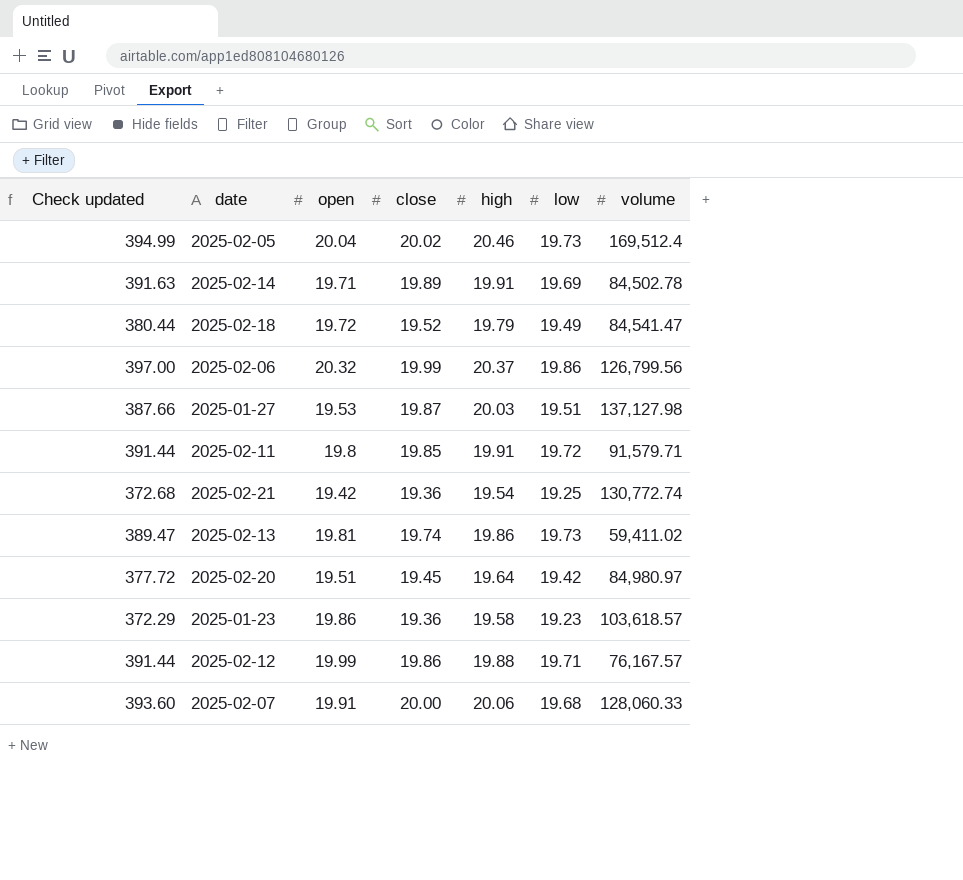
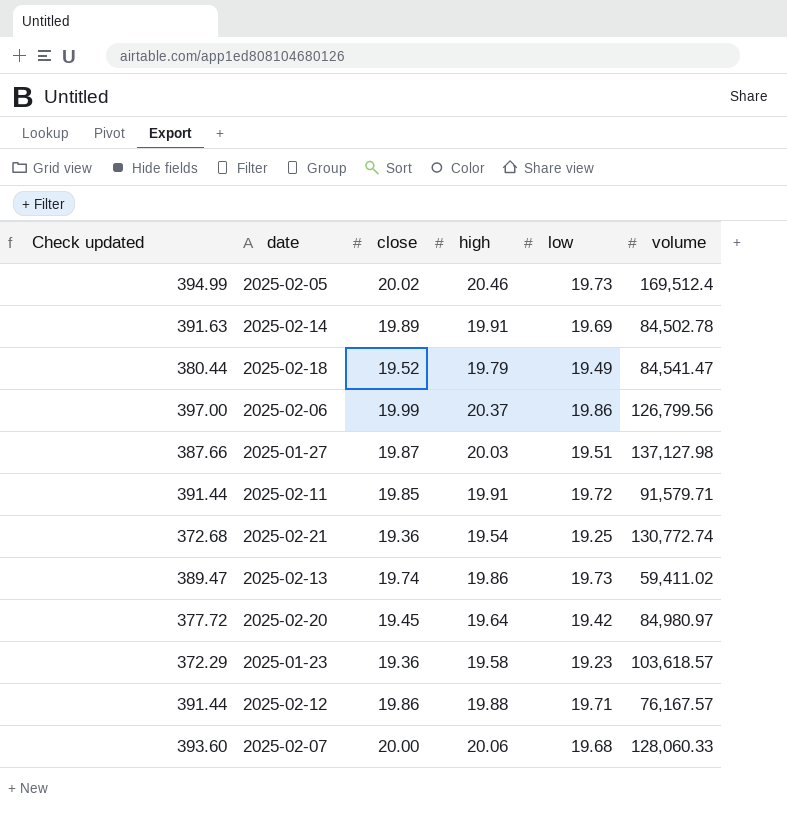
column open | position: 3 -> none

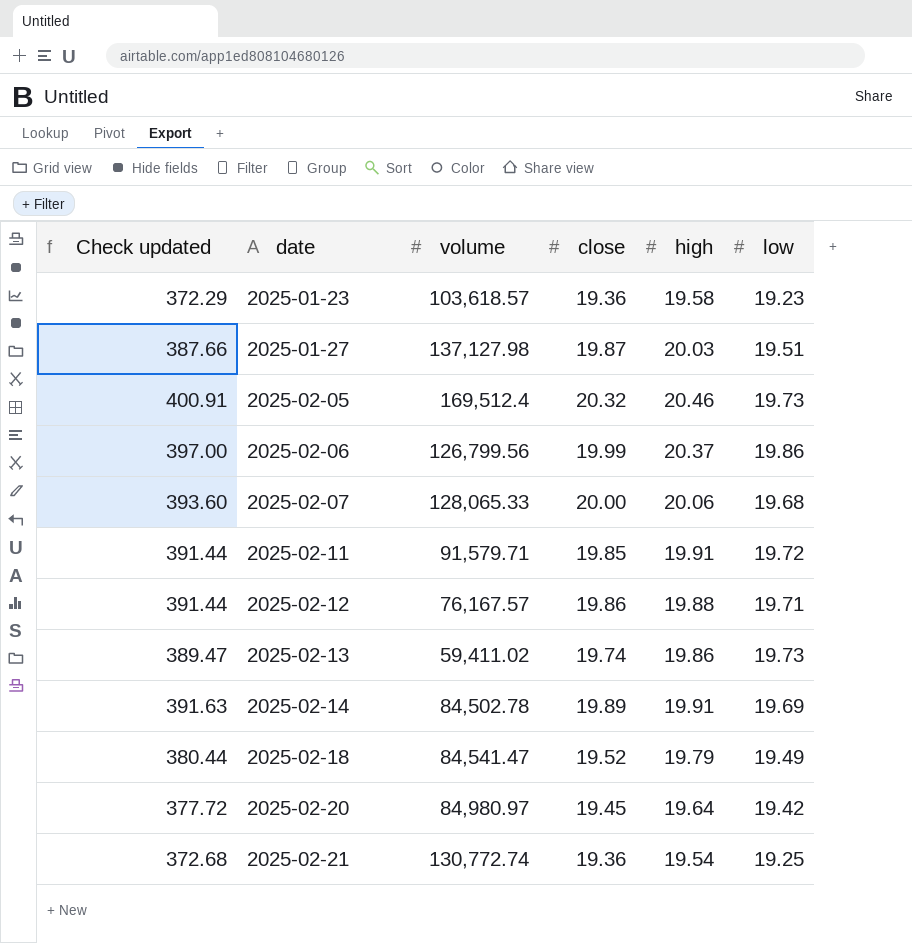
row order: none -> date ascending
column volume | position: 6 -> 3
2025-02-05 | Check updated: 394.99 -> 400.91
2025-02-05 | close: 20.02 -> 20.32
2025-02-07 | volume: 128,060.33 -> 128,065.33

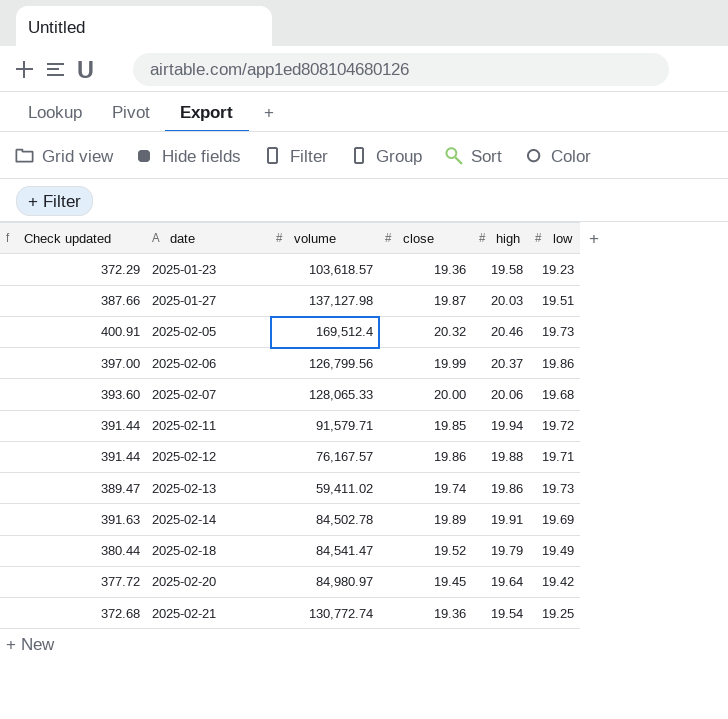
2025-02-11 | high: 19.91 -> 19.94

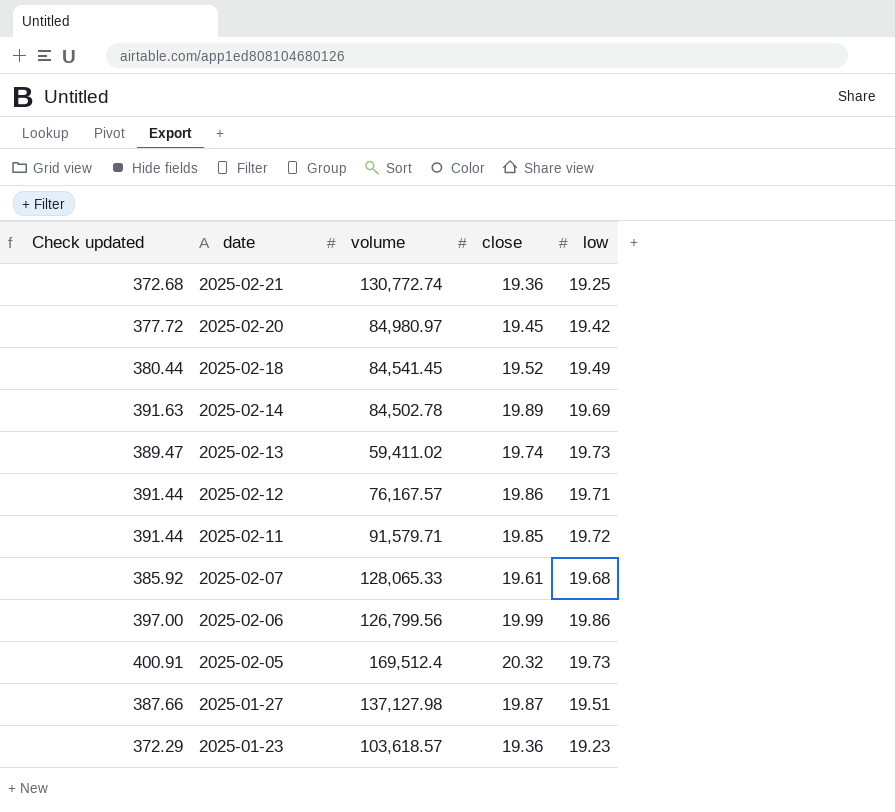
row order: date ascending -> date descending
column high | position: 5 -> none
2025-02-18 | volume: 84,541.47 -> 84,541.45
2025-02-07 | Check updated: 393.60 -> 385.92
2025-02-07 | close: 20.00 -> 19.61

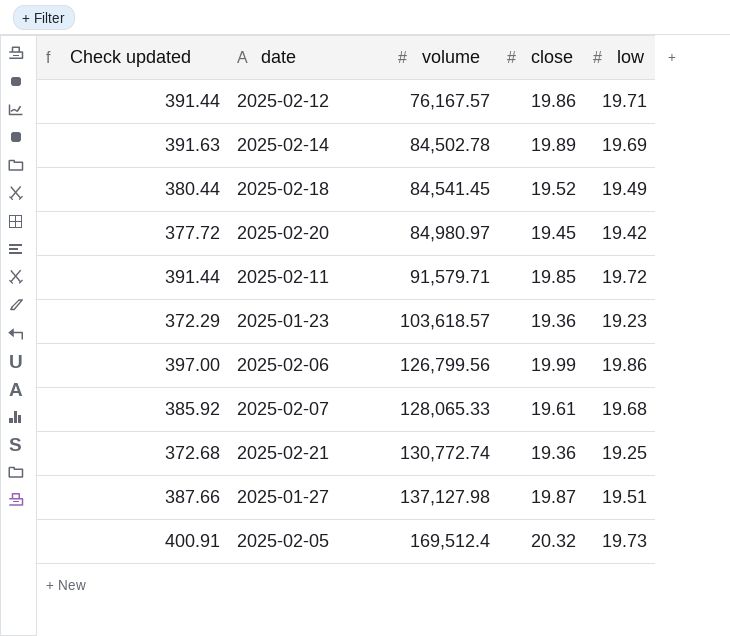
row order: date descending -> volume ascending
row 2025-02-13: 389.47 | 59,411.02 | 19.74 | 19.73 -> none

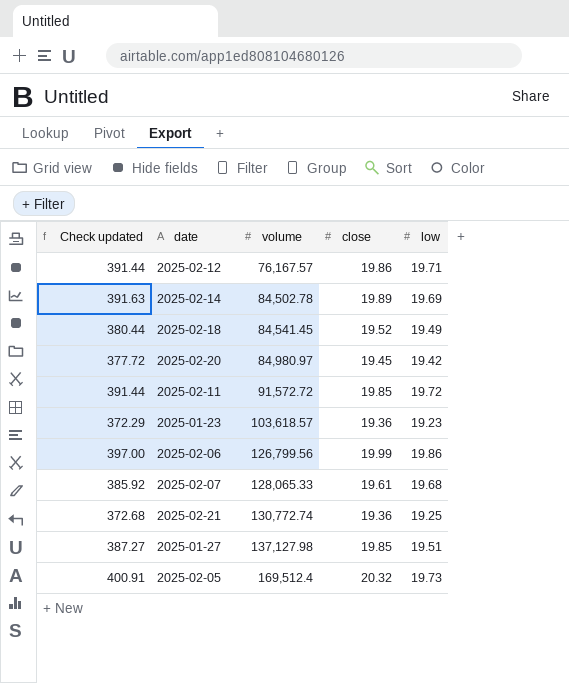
2025-02-11 | volume: 91,579.71 -> 91,572.72
2025-01-27 | Check updated: 387.66 -> 387.27
2025-01-27 | close: 19.87 -> 19.85

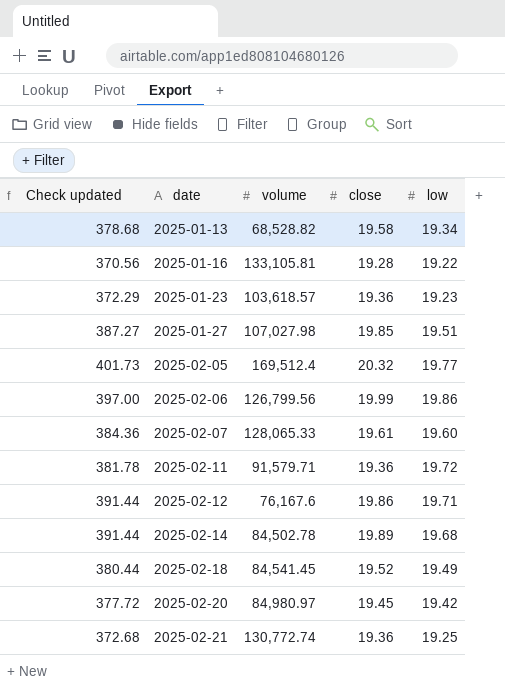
row order: volume ascending -> date ascending
row 2025-01-13: none -> 378.68 | 68,528.82 | 19.58 | 19.34
row 2025-01-16: none -> 370.56 | 133,105.81 | 19.28 | 19.22
2025-01-27 | volume: 137,127.98 -> 107,027.98
2025-02-05 | Check updated: 400.91 -> 401.73
2025-02-05 | low: 19.73 -> 19.77
2025-02-07 | Check updated: 385.92 -> 384.36
2025-02-07 | low: 19.68 -> 19.60
2025-02-11 | Check updated: 391.44 -> 381.78
2025-02-11 | volume: 91,572.72 -> 91,579.71
2025-02-11 | close: 19.85 -> 19.36
2025-02-12 | volume: 76,167.57 -> 76,167.6
2025-02-14 | Check updated: 391.63 -> 391.44
2025-02-14 | low: 19.69 -> 19.68

